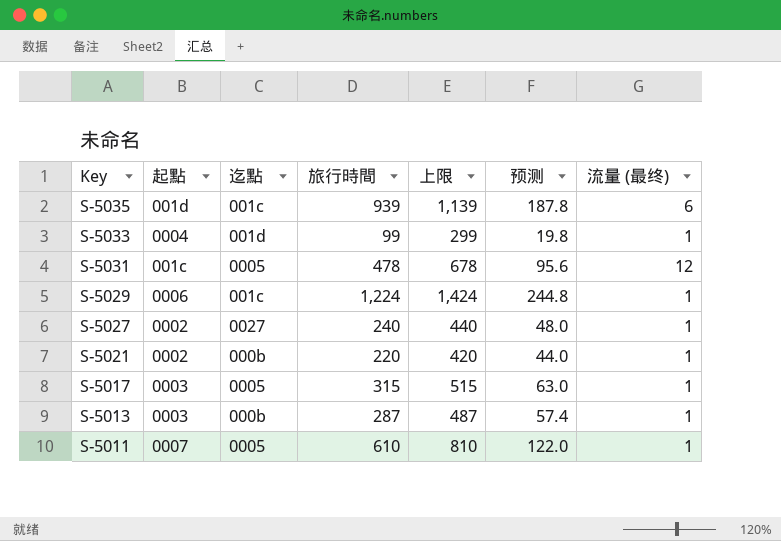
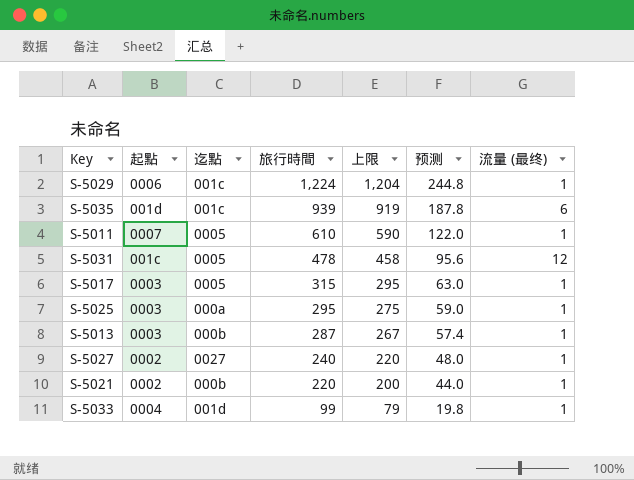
row order: Key descending -> 旅行時間 descending
column 上限 | formula: [旅行時間] + 200 -> [旅行時間] - 20
row S-5025: none -> 0003 | 000a | 295 | 275 | 59.0 | 1

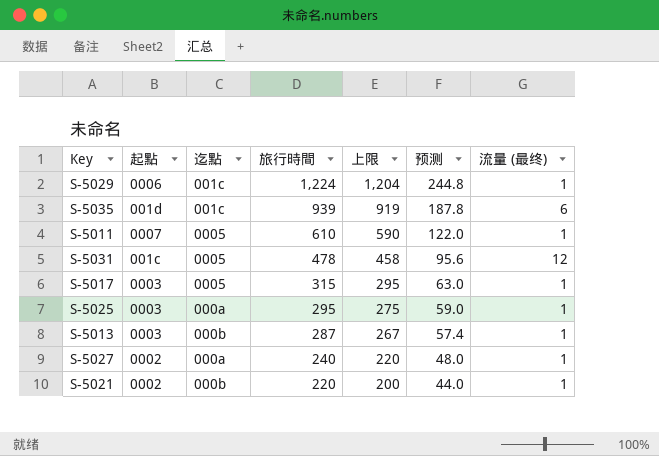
row S-5033: 0004 | 001d | 99 | 79 | 19.8 | 1 -> none
S-5027 | 迄點: 0027 -> 000a

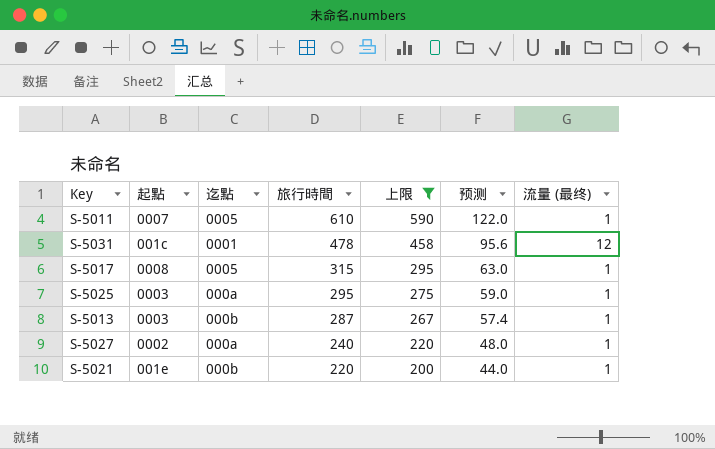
filter: none -> 上限 <= 590
S-5031 | 迄點: 0005 -> 0001
S-5017 | 起點: 0003 -> 0008
S-5021 | 起點: 0002 -> 001e

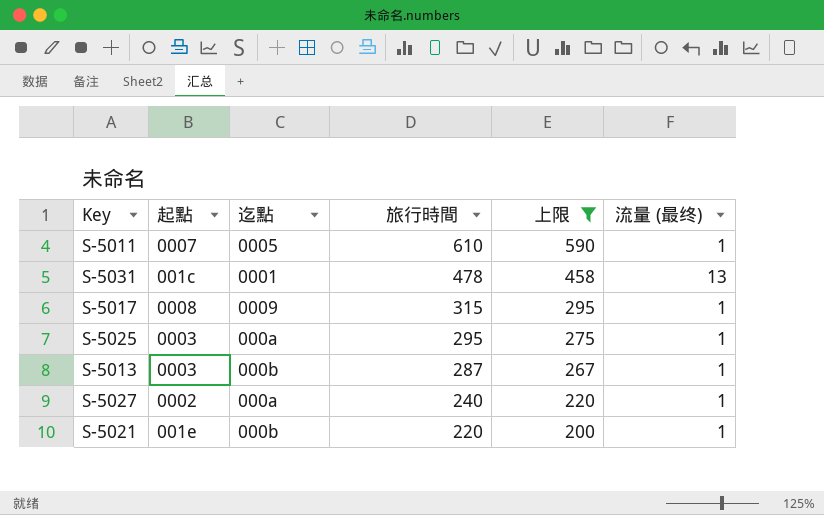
column 预测 | formula: [旅行時間] * 0.2 -> none
S-5031 | 流量 (最终): 12 -> 13
S-5017 | 迄點: 0005 -> 0009

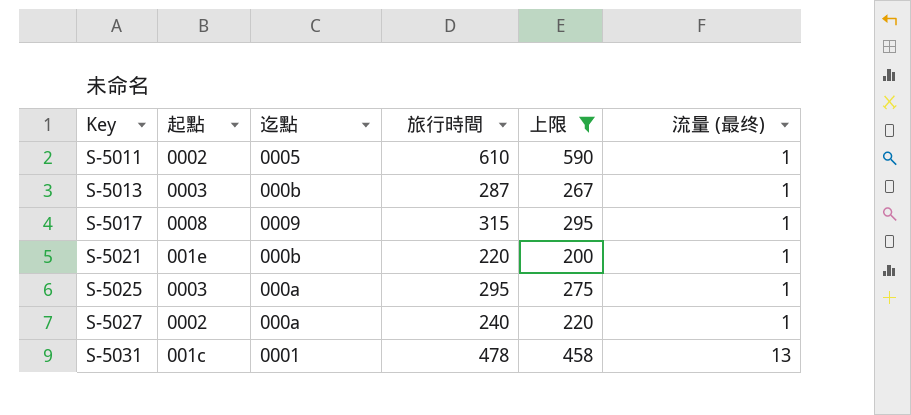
row order: 旅行時間 descending -> Key ascending
S-5011 | 起點: 0007 -> 0002

